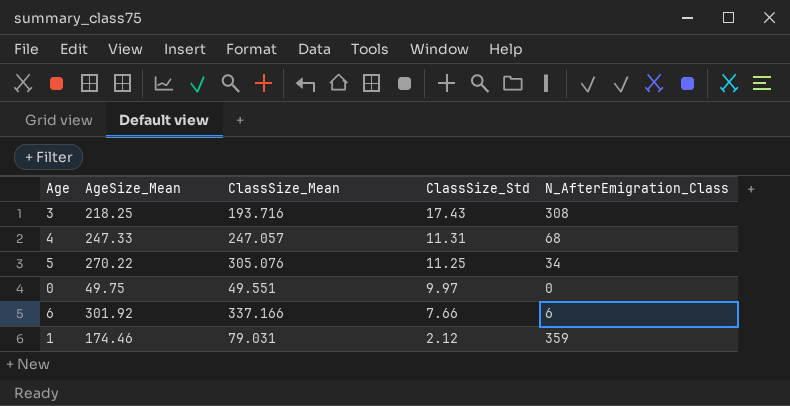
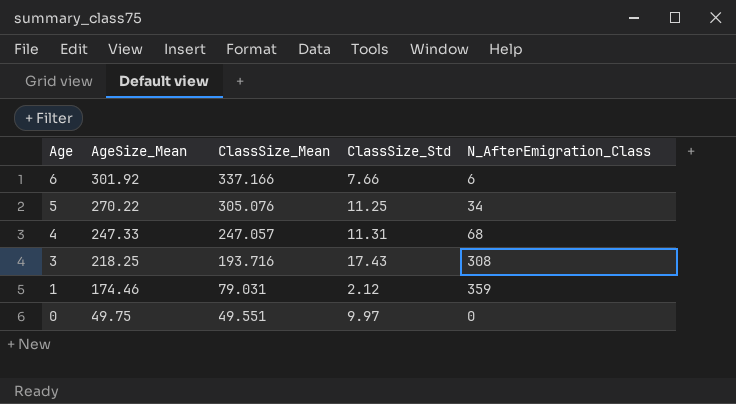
row order: ClassSize_Std descending -> Age descending

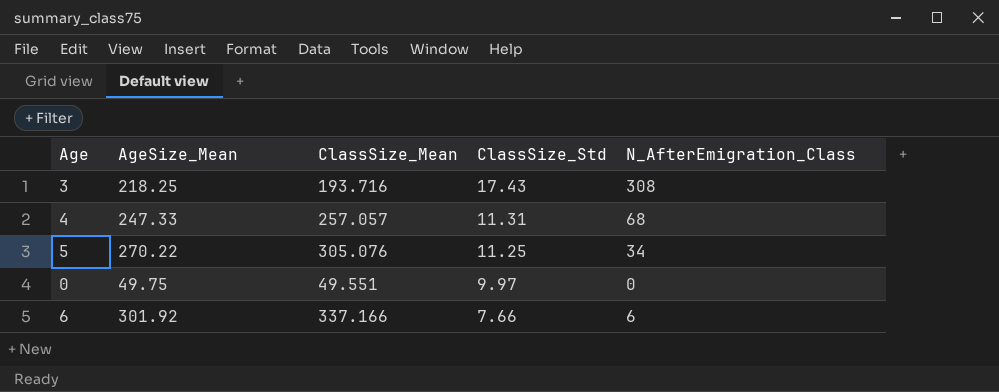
row order: Age descending -> ClassSize_Std descending
row 1: 174.46 | 79.031 | 2.12 | 359 -> none
4 | ClassSize_Mean: 247.057 -> 257.057

